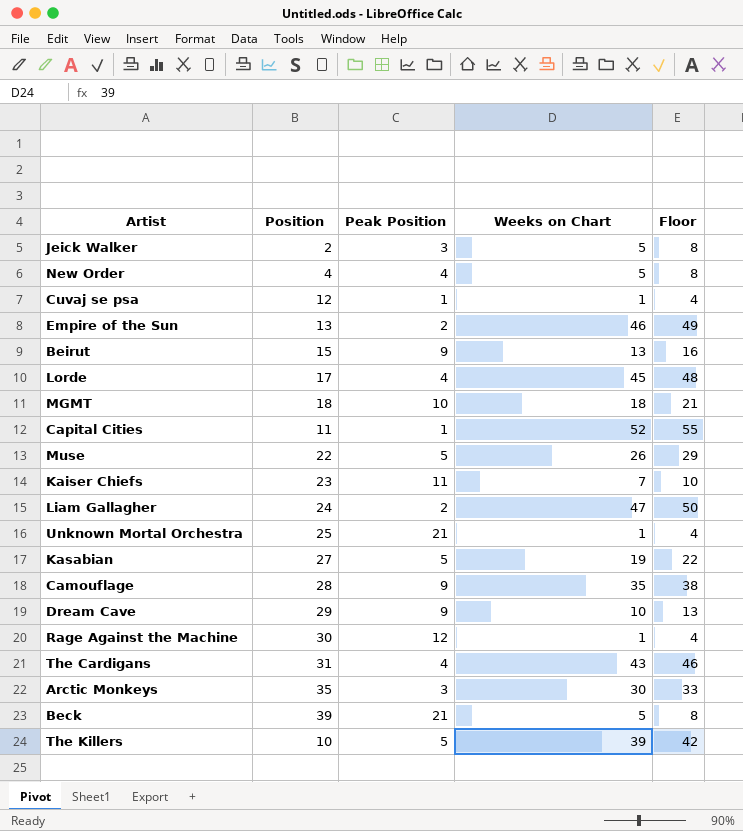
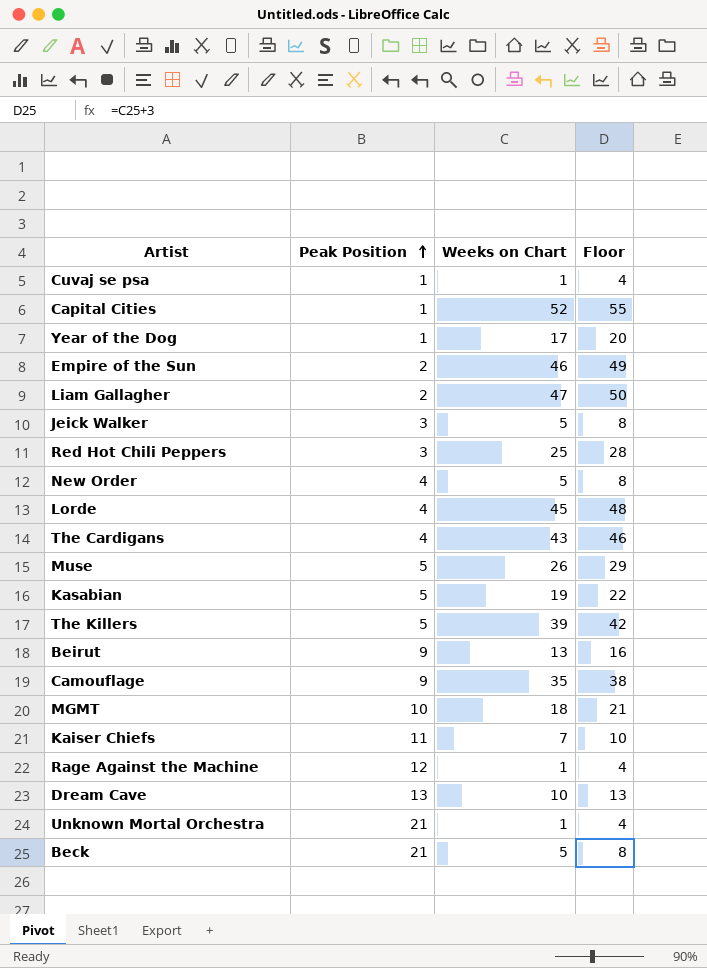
row order: none -> Peak Position ascending
column Position | position: 2 -> none
row Arctic Monkeys: 35 | 3 | 30 | 33 -> none
row Year of the Dog: none -> 1 | 17 | 20
row Red Hot Chili Peppers: none -> 3 | 25 | 28
Dream Cave | Peak Position: 9 -> 13

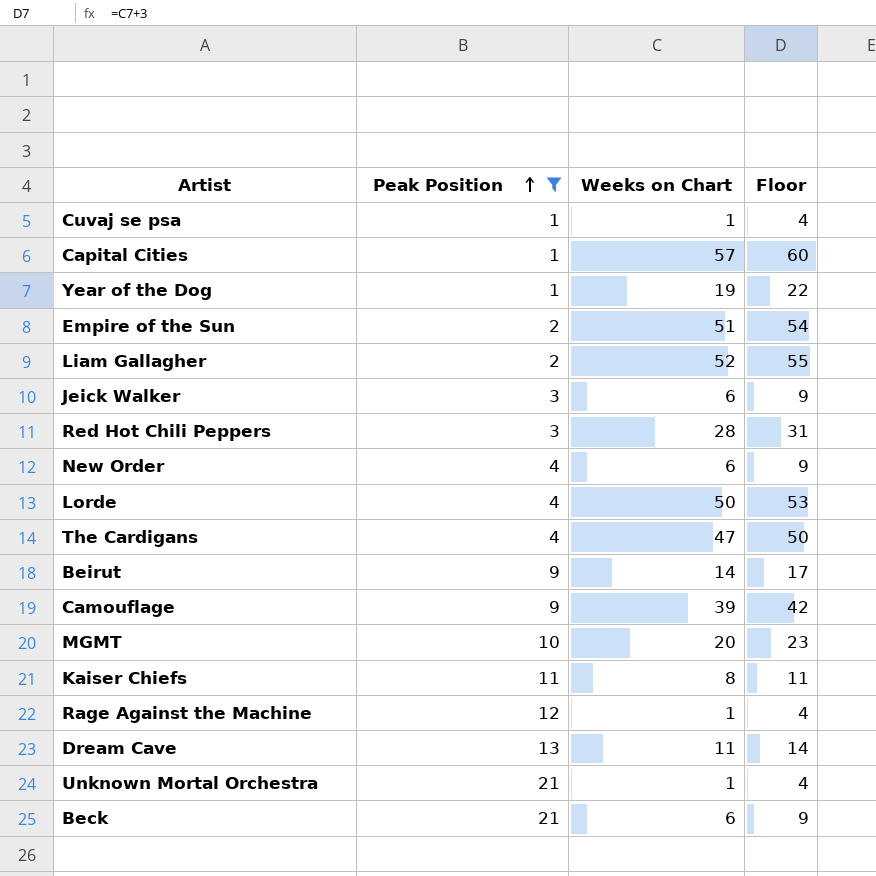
filter: none -> Peak Position != 5
Capital Cities | Weeks on Chart: 52 -> 57
Capital Cities | Floor: 55 -> 60
Year of the Dog | Weeks on Chart: 17 -> 19
Year of the Dog | Floor: 20 -> 22
Empire of the Sun | Weeks on Chart: 46 -> 51
Empire of the Sun | Floor: 49 -> 54
Liam Gallagher | Weeks on Chart: 47 -> 52
Liam Gallagher | Floor: 50 -> 55
Jeick Walker | Weeks on Chart: 5 -> 6
Jeick Walker | Floor: 8 -> 9
Red Hot Chili Peppers | Weeks on Chart: 25 -> 28
Red Hot Chili Peppers | Floor: 28 -> 31
New Order | Weeks on Chart: 5 -> 6
New Order | Floor: 8 -> 9
Lorde | Weeks on Chart: 45 -> 50
Lorde | Floor: 48 -> 53
The Cardigans | Weeks on Chart: 43 -> 47
The Cardigans | Floor: 46 -> 50
Beirut | Weeks on Chart: 13 -> 14
Beirut | Floor: 16 -> 17
Camouflage | Weeks on Chart: 35 -> 39
Camouflage | Floor: 38 -> 42
MGMT | Weeks on Chart: 18 -> 20
MGMT | Floor: 21 -> 23
Kaiser Chiefs | Weeks on Chart: 7 -> 8
Kaiser Chiefs | Floor: 10 -> 11
Dream Cave | Weeks on Chart: 10 -> 11
Dream Cave | Floor: 13 -> 14
Beck | Weeks on Chart: 5 -> 6
Beck | Floor: 8 -> 9

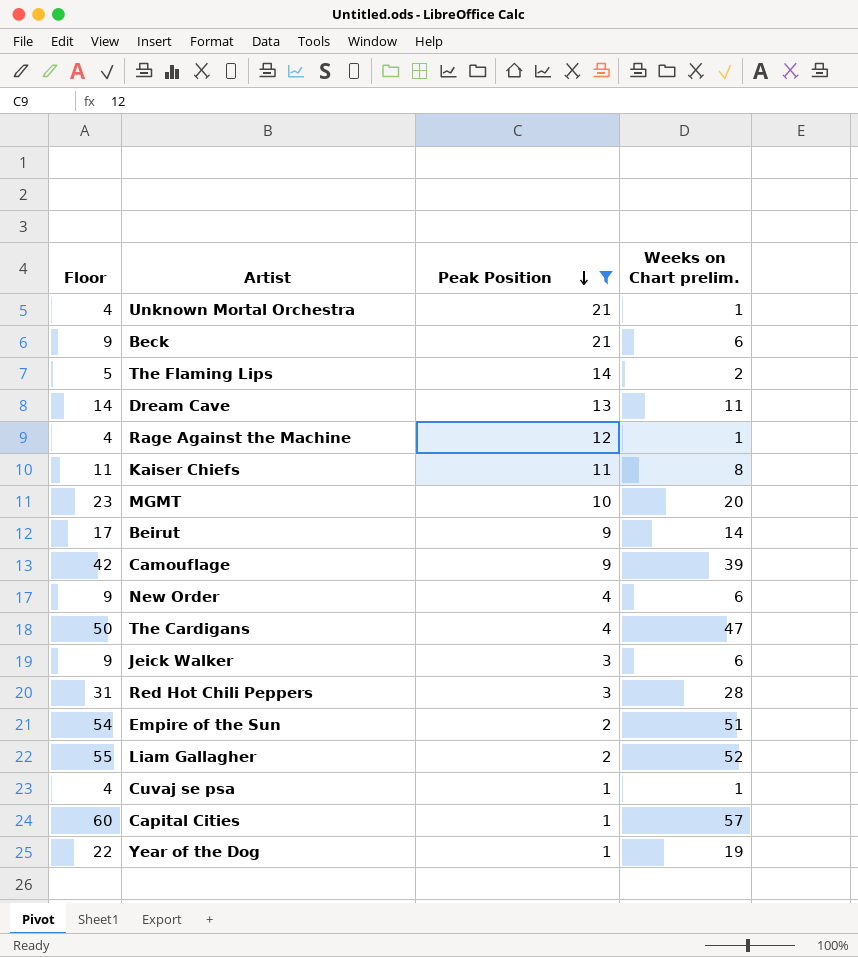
row order: Peak Position ascending -> Peak Position descending
column Floor | position: 4 -> 1
column name: Weeks on Chart -> Weeks on Chart prelim.
row Lorde: 4 | 50 | 53 -> none
row The Flaming Lips: none -> 5 | 14 | 2

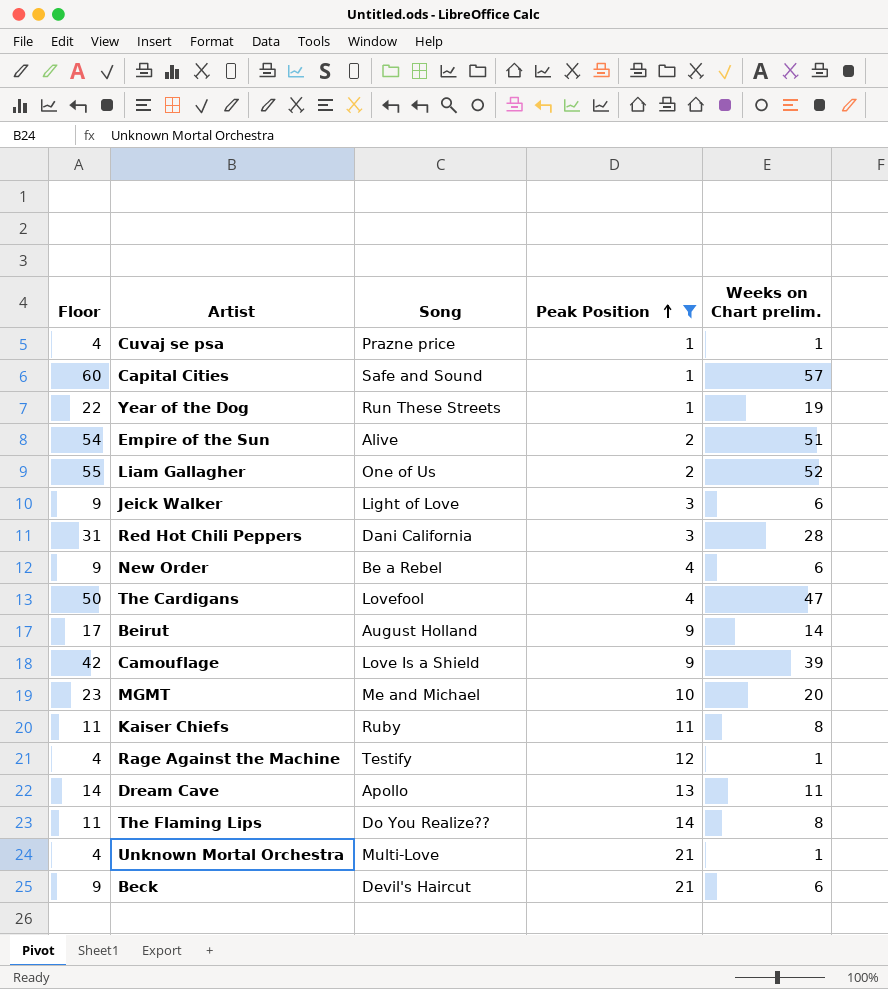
row order: Peak Position descending -> Peak Position ascending
column Song | position: none -> 3
The Flaming Lips | Floor: 5 -> 11
The Flaming Lips | Weeks on Chart prelim.: 2 -> 8

